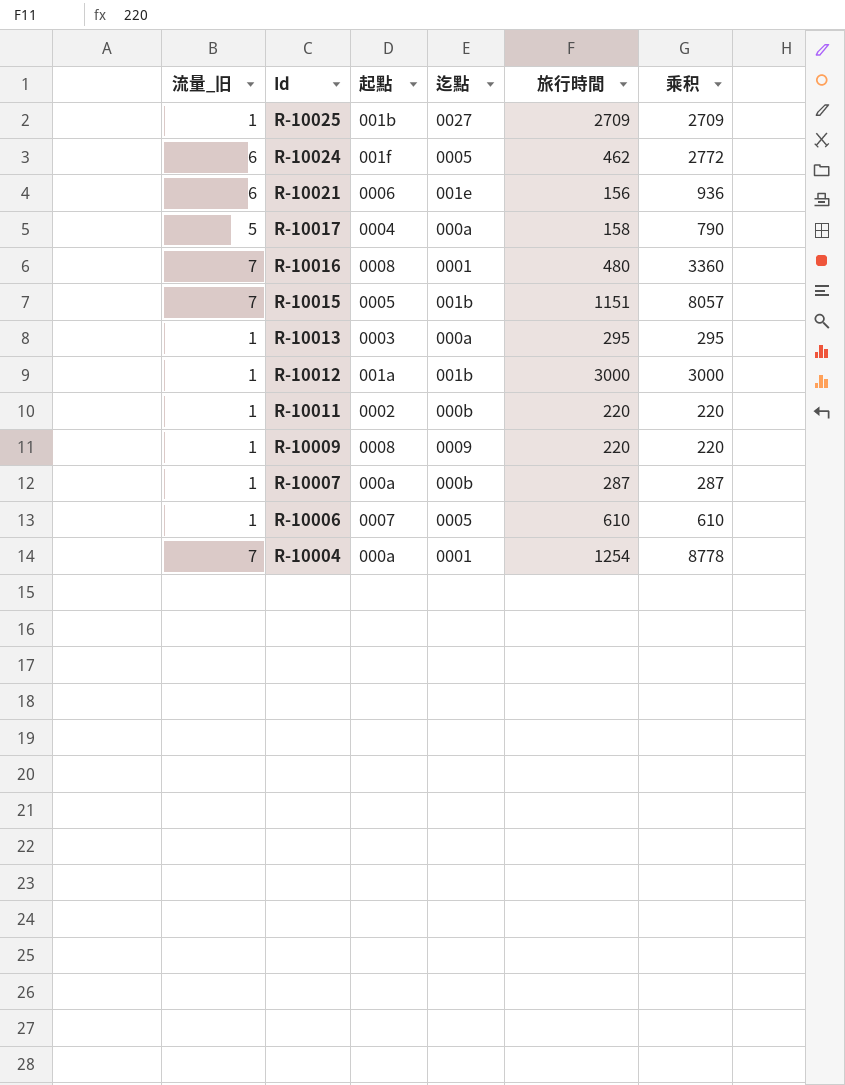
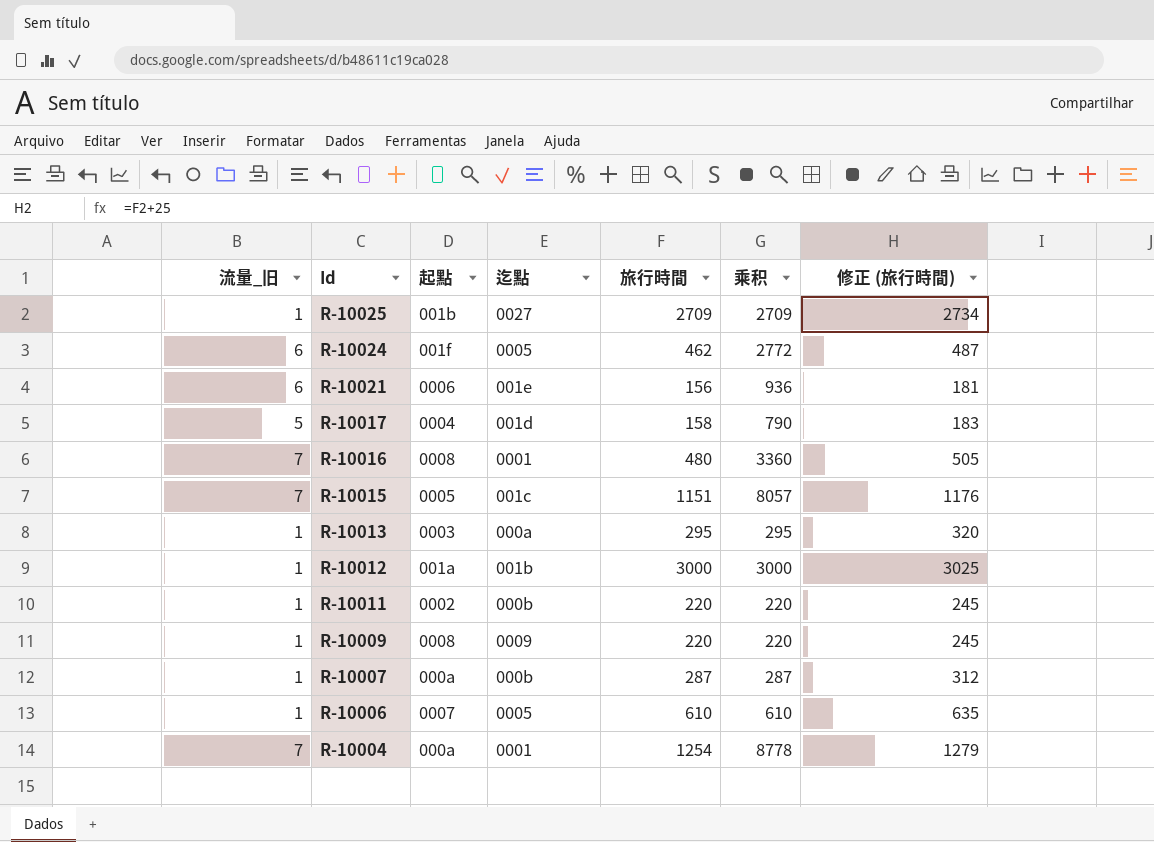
column 修正 (旅行時間) | formula: none -> [旅行時間] + 25
R-10017 | 迄點: 000a -> 001d
R-10015 | 迄點: 001b -> 001c

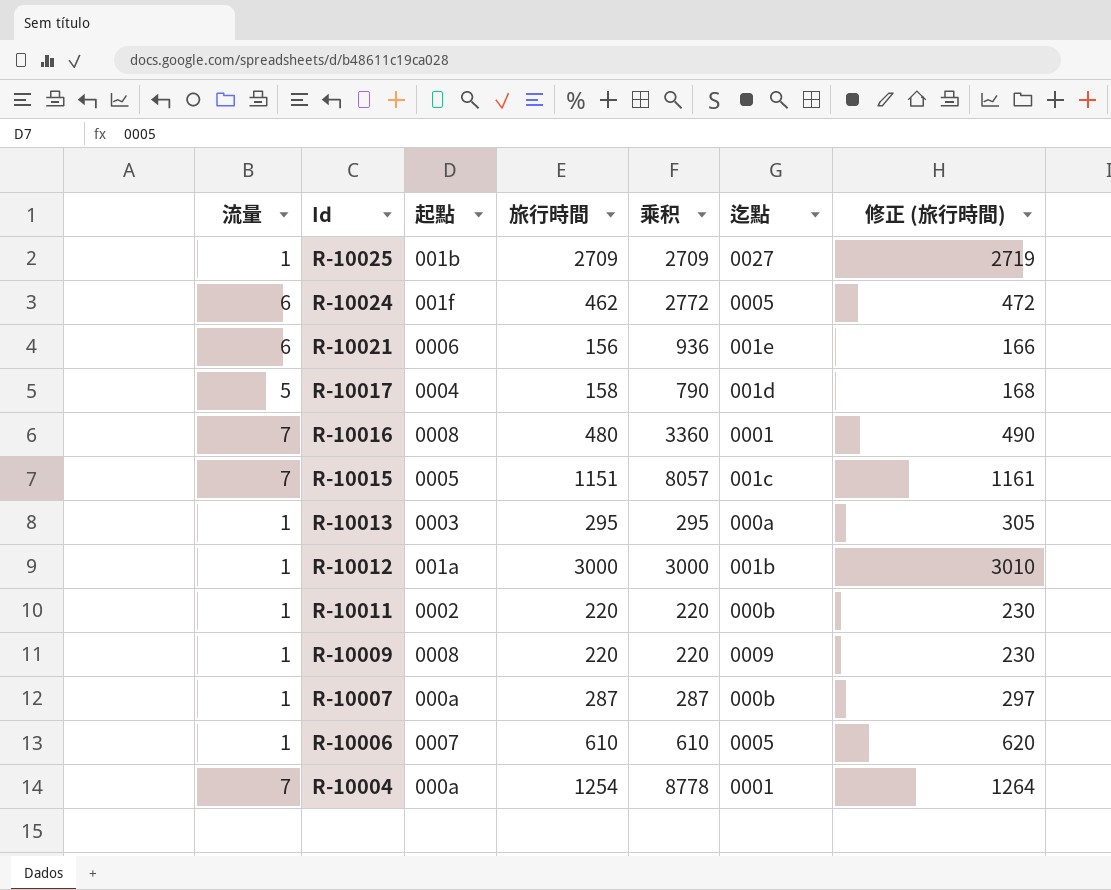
column name: 流量_旧 -> 流量
column 迄點 | position: 4 -> 6
column 修正 (旅行時間) | formula: [旅行時間] + 25 -> [旅行時間] + 10

